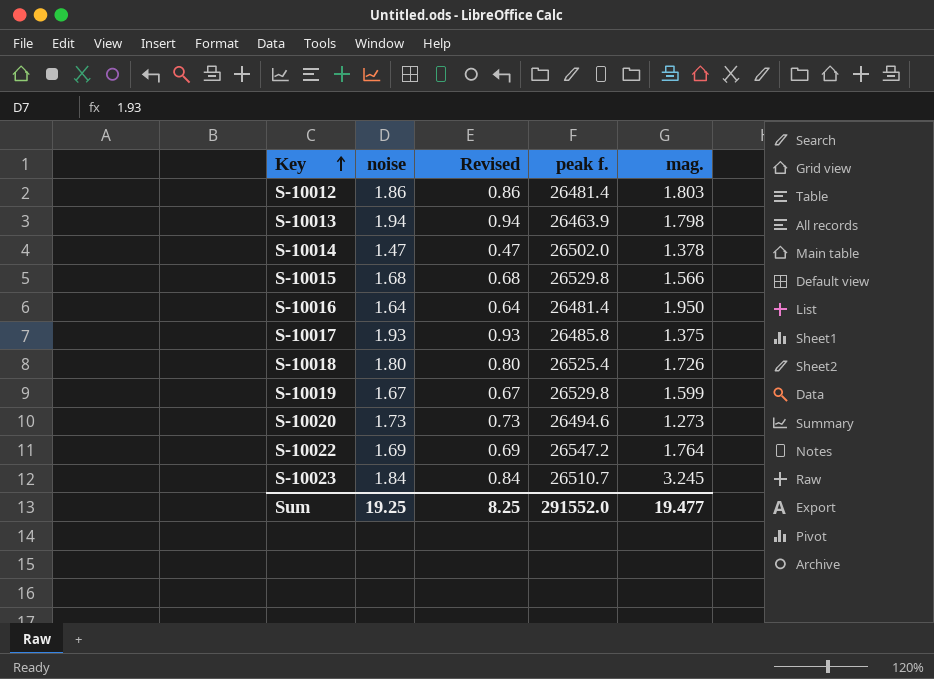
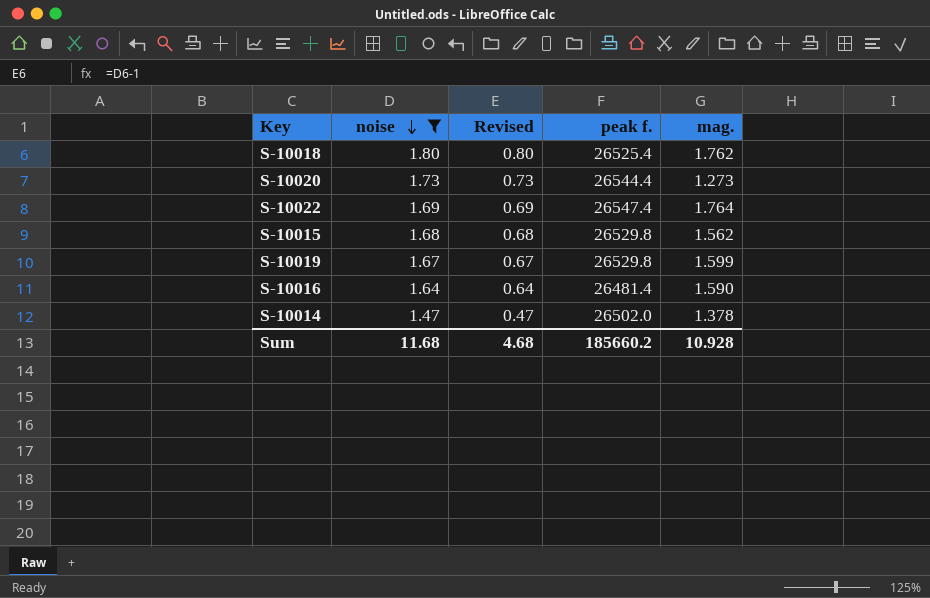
filter: none -> noise <= 1.80
row order: Key ascending -> noise descending
S-10018 | mag.: 1.726 -> 1.762
S-10020 | peak f.: 26494.6 -> 26544.4
S-10022 | peak f.: 26547.2 -> 26547.4
S-10015 | mag.: 1.566 -> 1.562
S-10016 | mag.: 1.950 -> 1.590
Sum | noise: 19.25 -> 11.68
Sum | Revised: 8.25 -> 4.68
Sum | peak f.: 291552.0 -> 185660.2
Sum | mag.: 19.477 -> 10.928

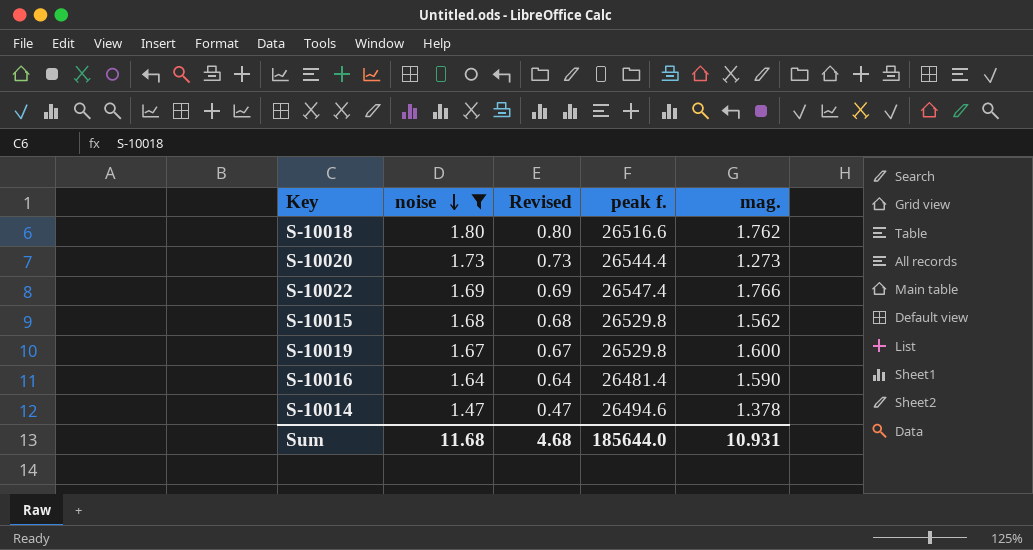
S-10018 | peak f.: 26525.4 -> 26516.6
S-10022 | mag.: 1.764 -> 1.766
S-10019 | mag.: 1.599 -> 1.600
S-10014 | peak f.: 26502.0 -> 26494.6
Sum | peak f.: 185660.2 -> 185644.0
Sum | mag.: 10.928 -> 10.931

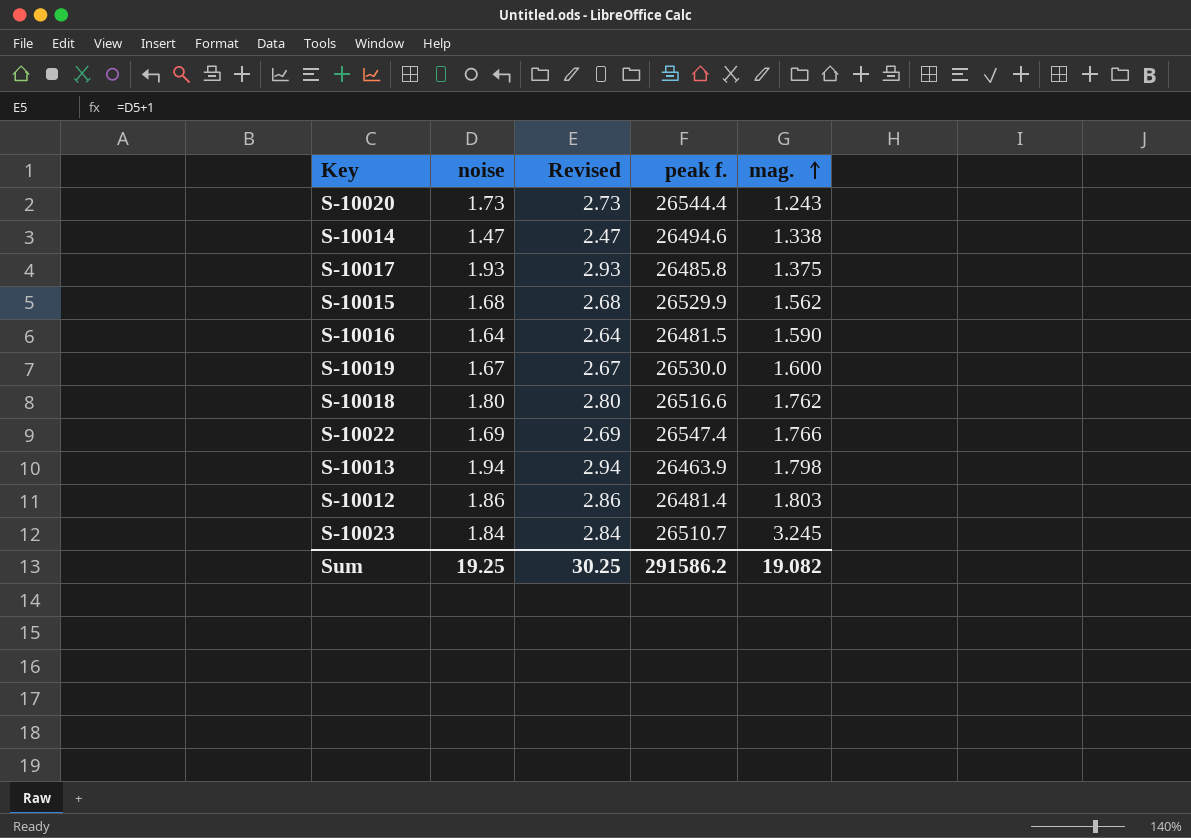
filter: noise <= 1.80 -> none
row order: noise descending -> mag. ascending
column Revised | formula: [noise] - 1 -> [noise] + 1
S-10020 | mag.: 1.273 -> 1.243
S-10014 | mag.: 1.378 -> 1.338
S-10015 | peak f.: 26529.8 -> 26529.9
S-10016 | peak f.: 26481.4 -> 26481.5
S-10019 | peak f.: 26529.8 -> 26530.0
Sum | noise: 11.68 -> 19.25
Sum | Revised: 4.68 -> 30.25
Sum | peak f.: 185644.0 -> 291586.2
Sum | mag.: 10.931 -> 19.082

